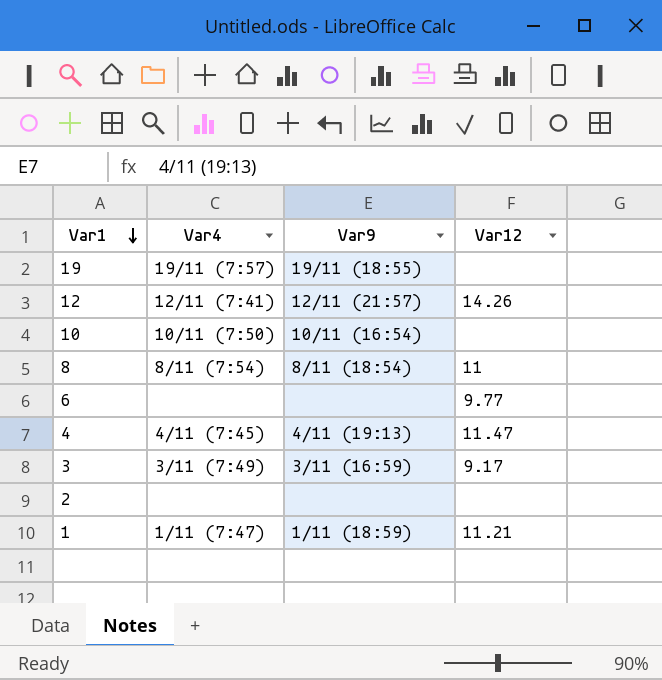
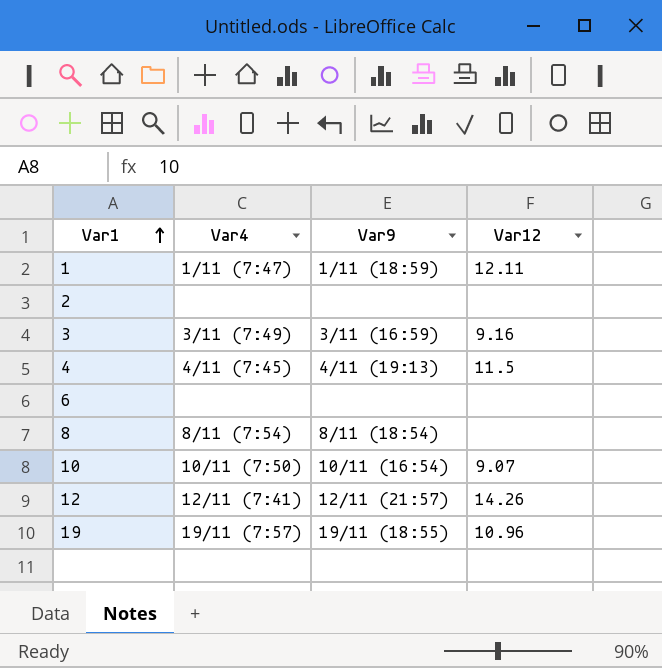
row order: Var1 descending -> Var1 ascending
1 | Var12: 11.21 -> 12.11
3 | Var12: 9.17 -> 9.16
4 | Var12: 11.47 -> 11.5
6 | Var12: 9.77 -> none
8 | Var12: 11 -> none
10 | Var12: none -> 9.07
19 | Var12: none -> 10.96

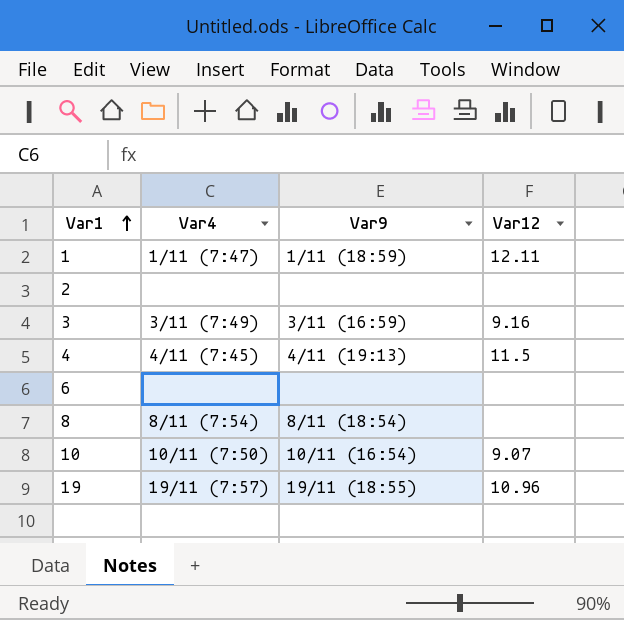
row 12: 12/11 (7:41) | 12/11 (21:57) | 14.26 -> none

